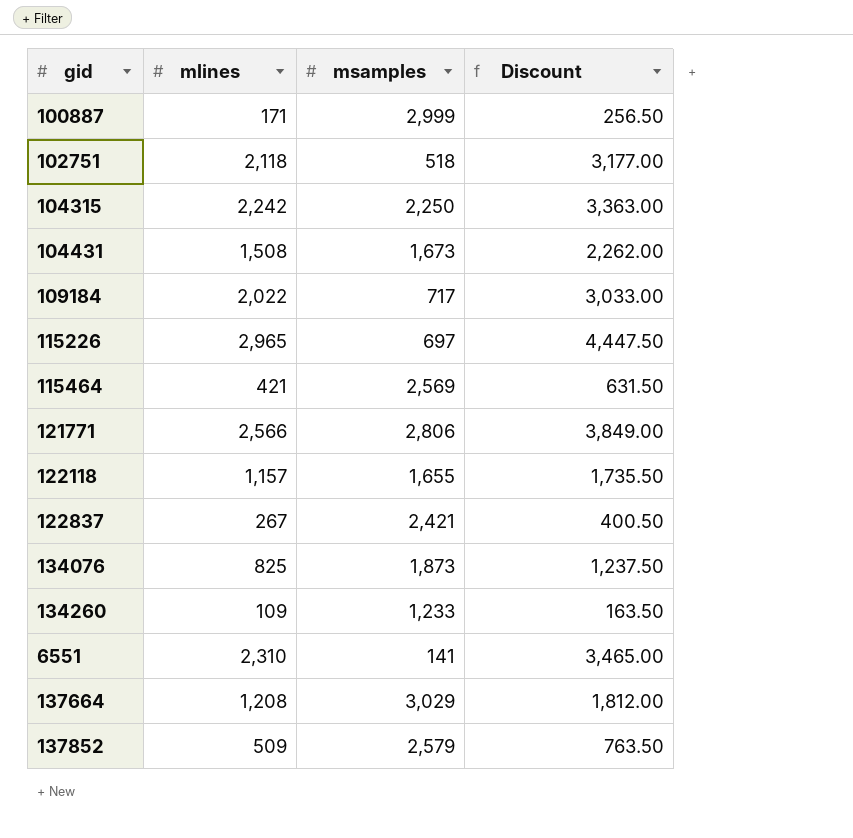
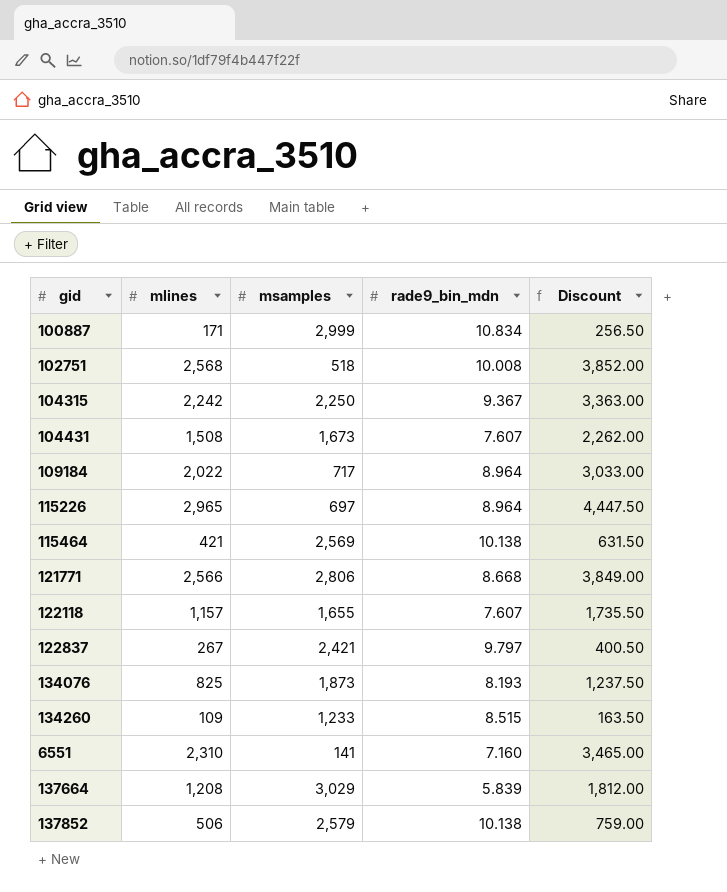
column rade9_bin_mdn | position: none -> 4
102751 | mlines: 2,118 -> 2,568
102751 | Discount: 3,177.00 -> 3,852.00
137852 | mlines: 509 -> 506
137852 | Discount: 763.50 -> 759.00

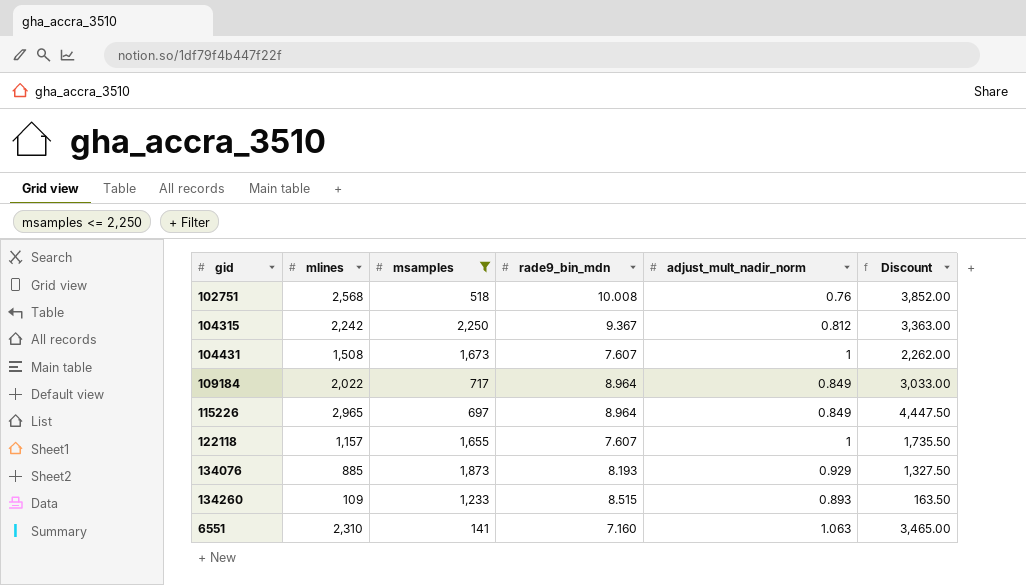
filter: none -> msamples <= 2,250
column adjust_mult_nadir_norm | position: none -> 5
134076 | mlines: 825 -> 885
134076 | Discount: 1,237.50 -> 1,327.50

